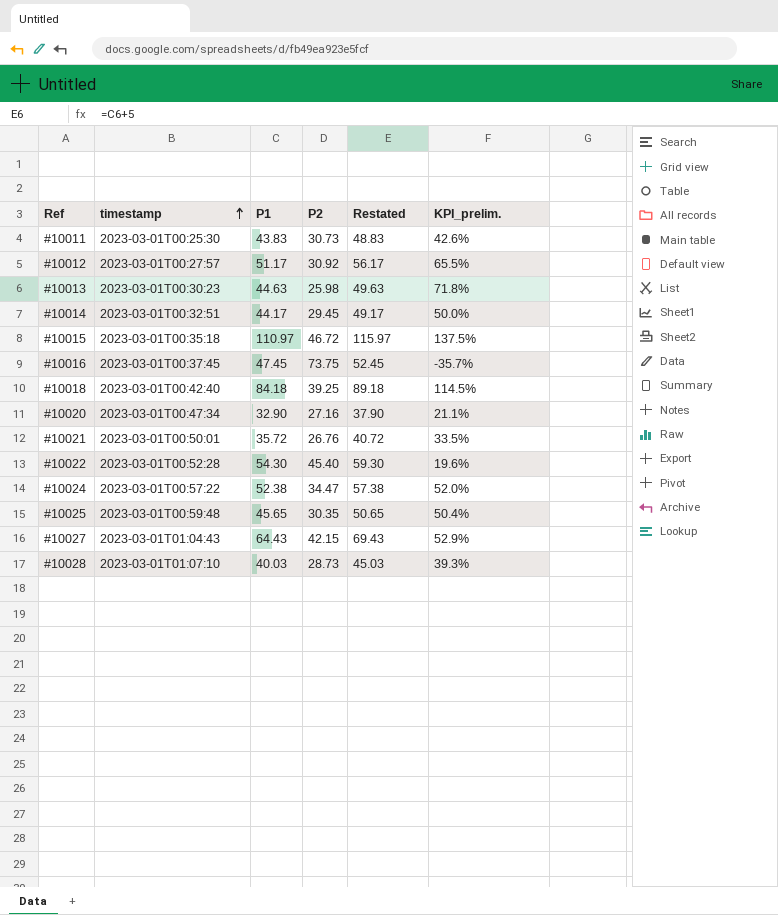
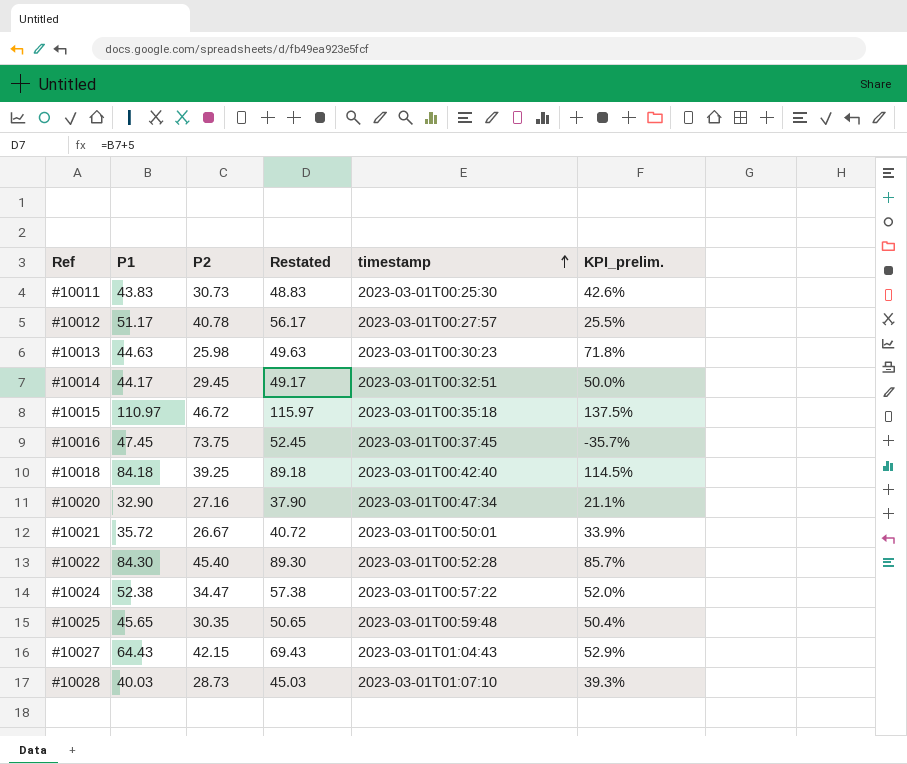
column timestamp | position: 2 -> 5
#10012 | P2: 30.92 -> 40.78
#10012 | KPI_prelim.: 65.5% -> 25.5%
#10021 | P2: 26.76 -> 26.67
#10021 | KPI_prelim.: 33.5% -> 33.9%
#10022 | P1: 54.30 -> 84.30
#10022 | Restated: 59.30 -> 89.30
#10022 | KPI_prelim.: 19.6% -> 85.7%

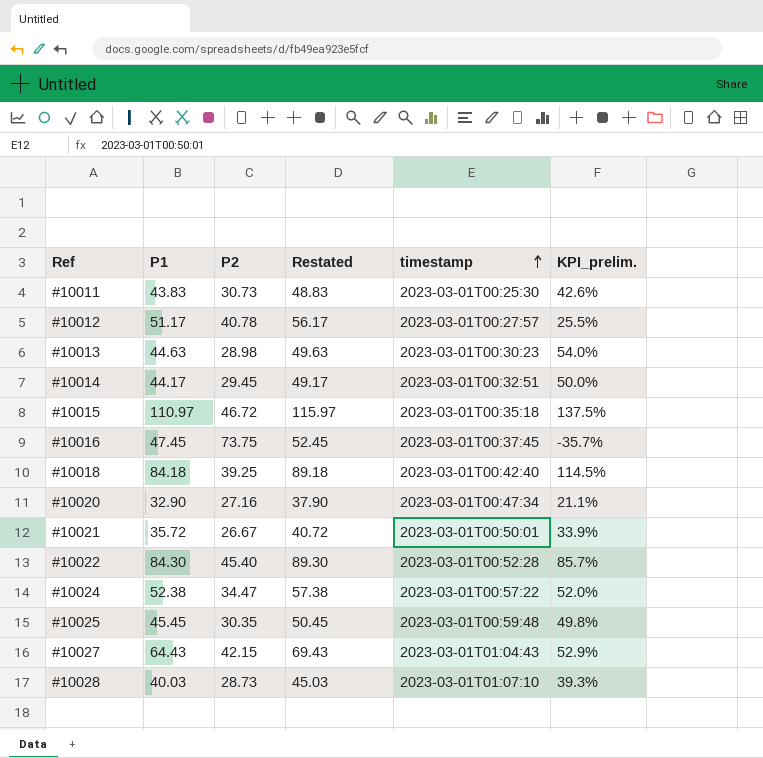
#10013 | P2: 25.98 -> 28.98
#10013 | KPI_prelim.: 71.8% -> 54.0%
#10025 | P1: 45.65 -> 45.45
#10025 | Restated: 50.65 -> 50.45
#10025 | KPI_prelim.: 50.4% -> 49.8%

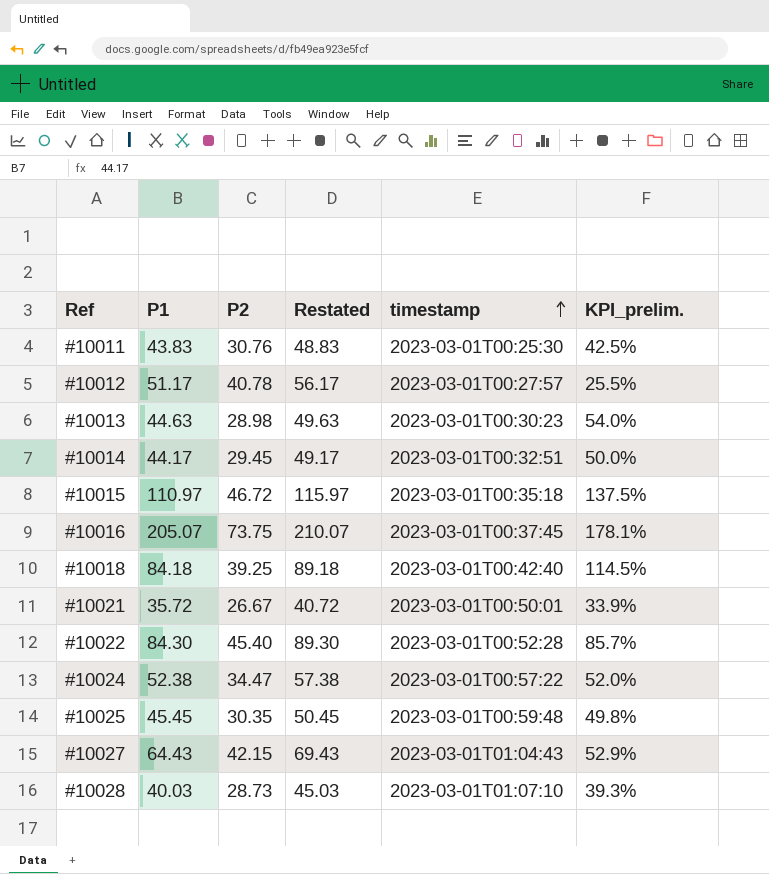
row #10020: 32.90 | 27.16 | 37.90 | 2023-03-01T00:47:34 | 21.1% -> none
#10011 | P2: 30.73 -> 30.76
#10011 | KPI_prelim.: 42.6% -> 42.5%
#10016 | P1: 47.45 -> 205.07
#10016 | Restated: 52.45 -> 210.07
#10016 | KPI_prelim.: -35.7% -> 178.1%

